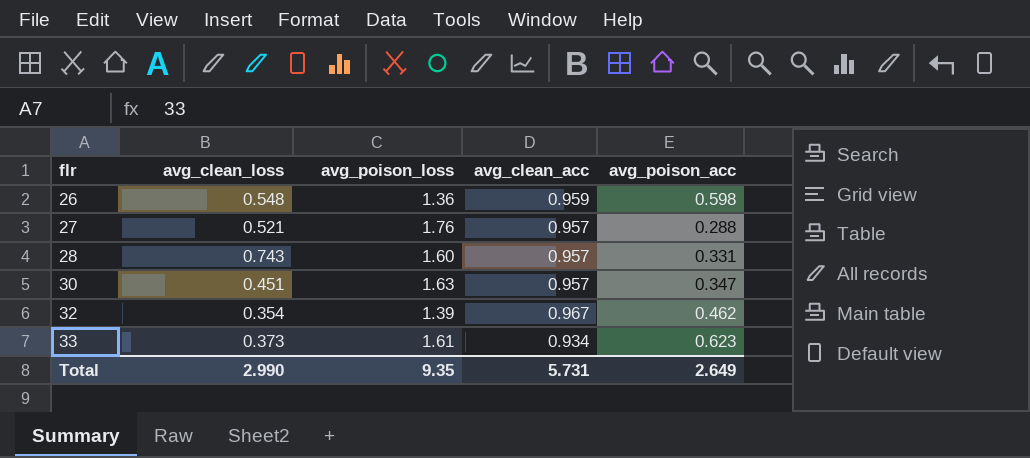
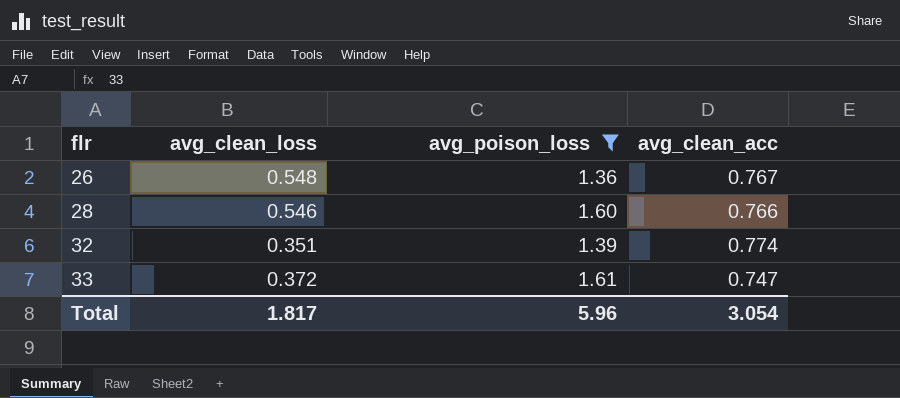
filter: none -> avg_poison_loss <= 1.61
column avg_poison_acc | position: 5 -> none
26 | avg_clean_acc: 0.959 -> 0.767
28 | avg_clean_loss: 0.743 -> 0.546
28 | avg_clean_acc: 0.957 -> 0.766
32 | avg_clean_loss: 0.354 -> 0.351
32 | avg_clean_acc: 0.967 -> 0.774
33 | avg_clean_loss: 0.373 -> 0.372
33 | avg_clean_acc: 0.934 -> 0.747
Total | avg_clean_loss: 2.990 -> 1.817
Total | avg_poison_loss: 9.35 -> 5.96
Total | avg_clean_acc: 5.731 -> 3.054

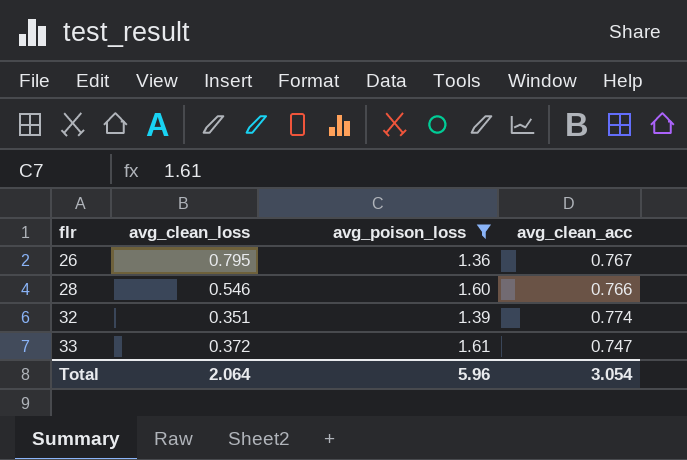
26 | avg_clean_loss: 0.548 -> 0.795
Total | avg_clean_loss: 1.817 -> 2.064

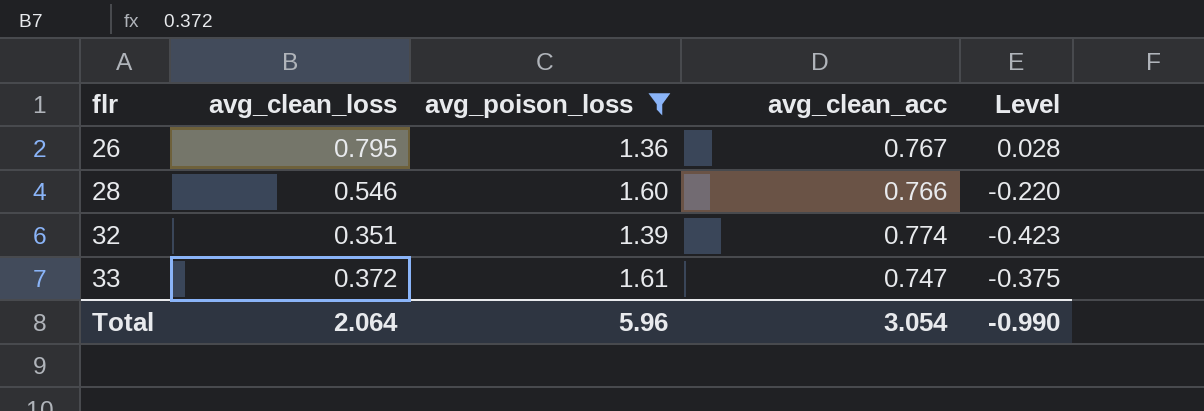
column Level | formula: none -> [avg_clean_loss] - [avg_clean_acc]

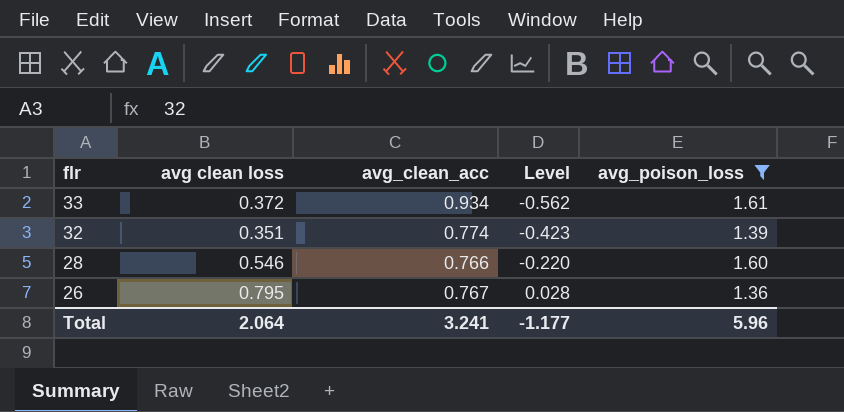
row order: flr ascending -> flr descending
column name: avg_clean_loss -> avg clean loss
column avg_poison_loss | position: 3 -> 5
33 | avg_clean_acc: 0.747 -> 0.934
33 | Level: -0.375 -> -0.562
Total | avg_clean_acc: 3.054 -> 3.241
Total | Level: -0.990 -> -1.177

